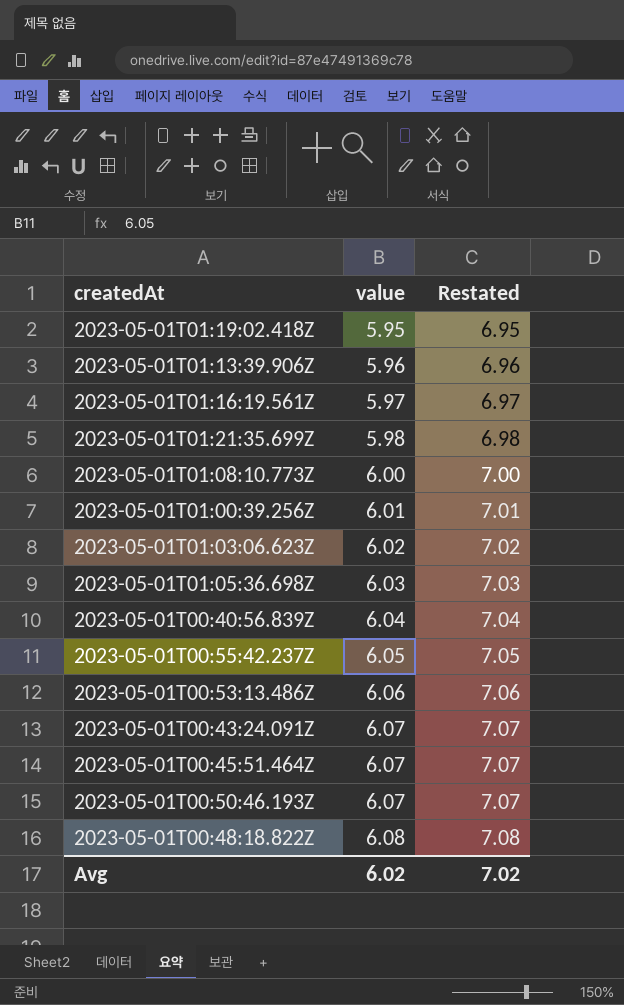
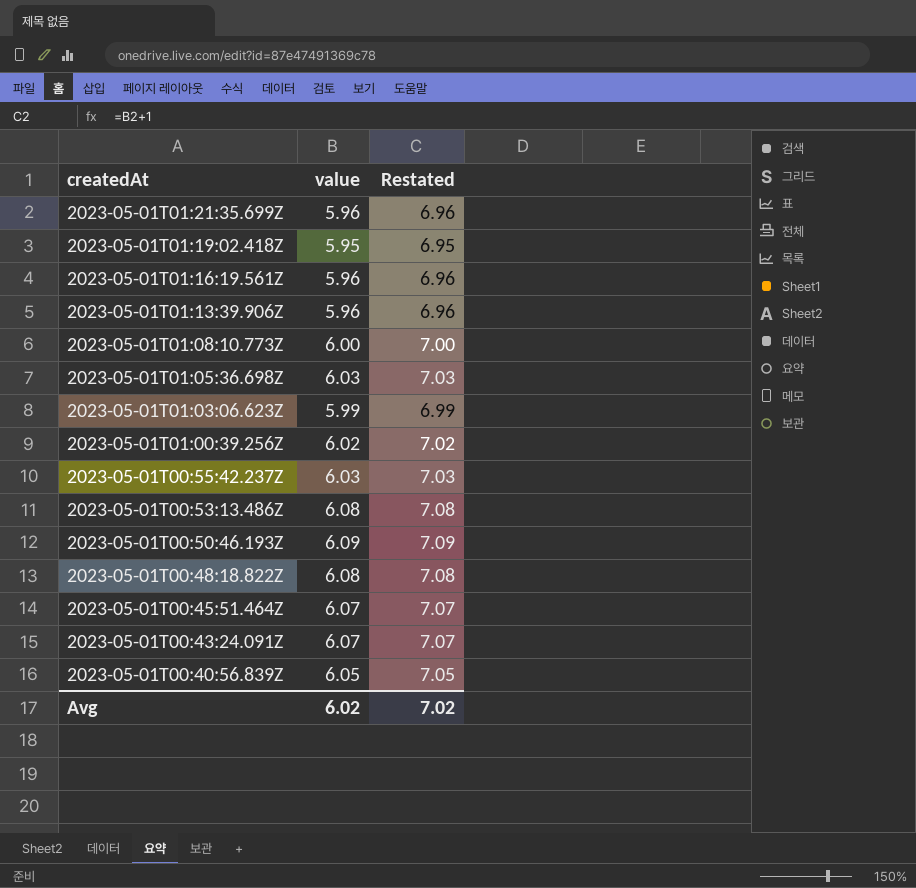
row order: value ascending -> createdAt descending
2023-05-01T01:21:35.699Z | value: 5.98 -> 5.96
2023-05-01T01:21:35.699Z | Restated: 6.98 -> 6.96
2023-05-01T01:16:19.561Z | value: 5.97 -> 5.96
2023-05-01T01:16:19.561Z | Restated: 6.97 -> 6.96
2023-05-01T01:03:06.623Z | value: 6.02 -> 5.99
2023-05-01T01:03:06.623Z | Restated: 7.02 -> 6.99
2023-05-01T01:00:39.256Z | value: 6.01 -> 6.02
2023-05-01T01:00:39.256Z | Restated: 7.01 -> 7.02
2023-05-01T00:55:42.237Z | value: 6.05 -> 6.03
2023-05-01T00:55:42.237Z | Restated: 7.05 -> 7.03
2023-05-01T00:53:13.486Z | value: 6.06 -> 6.08
2023-05-01T00:53:13.486Z | Restated: 7.06 -> 7.08
2023-05-01T00:50:46.193Z | value: 6.07 -> 6.09
2023-05-01T00:50:46.193Z | Restated: 7.07 -> 7.09
2023-05-01T00:40:56.839Z | value: 6.04 -> 6.05
2023-05-01T00:40:56.839Z | Restated: 7.04 -> 7.05

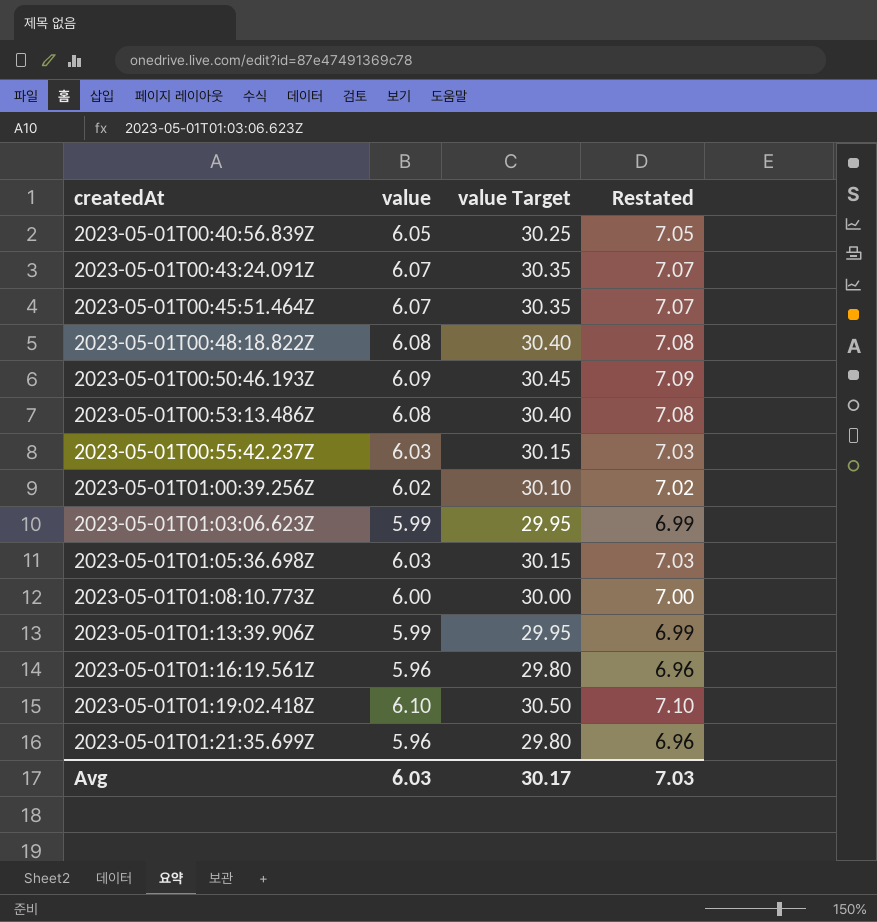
row order: createdAt descending -> createdAt ascending
column value Target | formula: none -> [value] * 5
2023-05-01T01:13:39.906Z | value: 5.96 -> 5.99
2023-05-01T01:13:39.906Z | Restated: 6.96 -> 6.99
2023-05-01T01:19:02.418Z | value: 5.95 -> 6.10
2023-05-01T01:19:02.418Z | Restated: 6.95 -> 7.10
Avg | value: 6.02 -> 6.03
Avg | Restated: 7.02 -> 7.03

